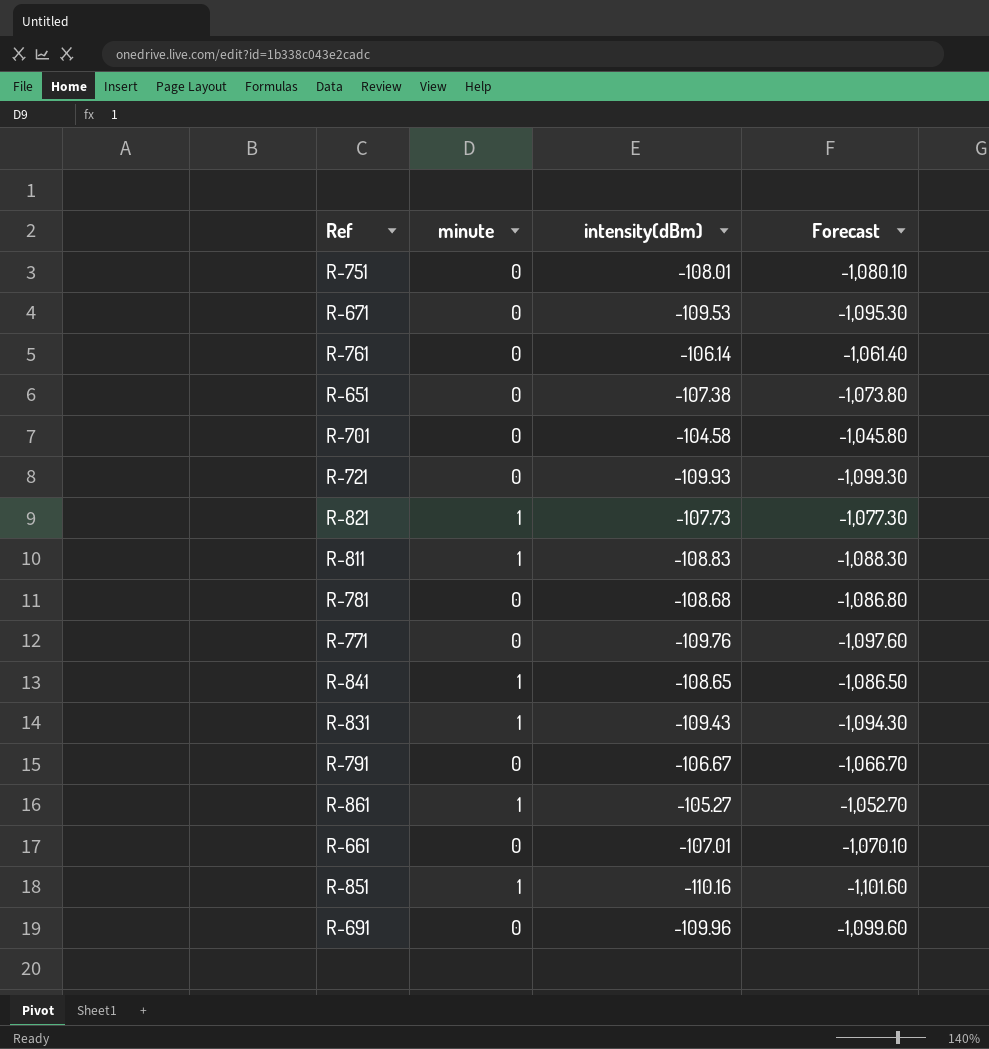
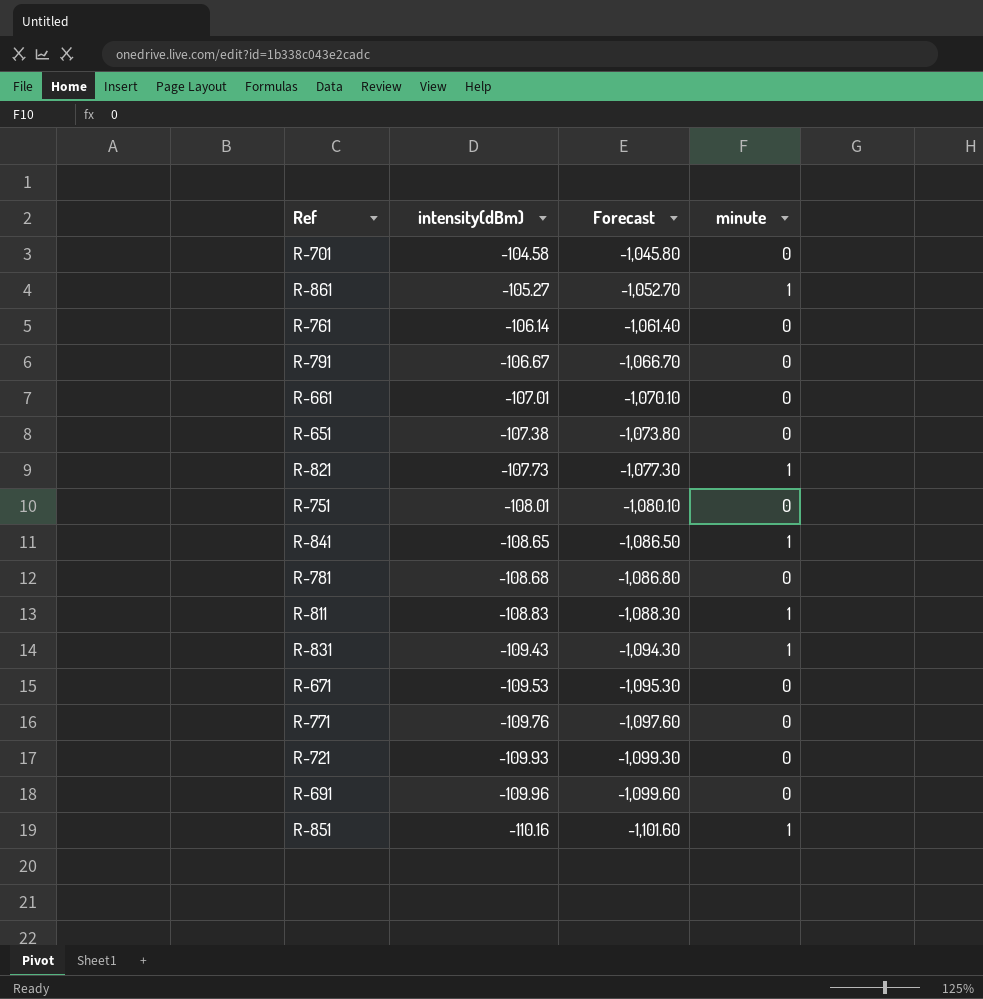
row order: none -> intensity(dBm) descending
column minute | position: 2 -> 4

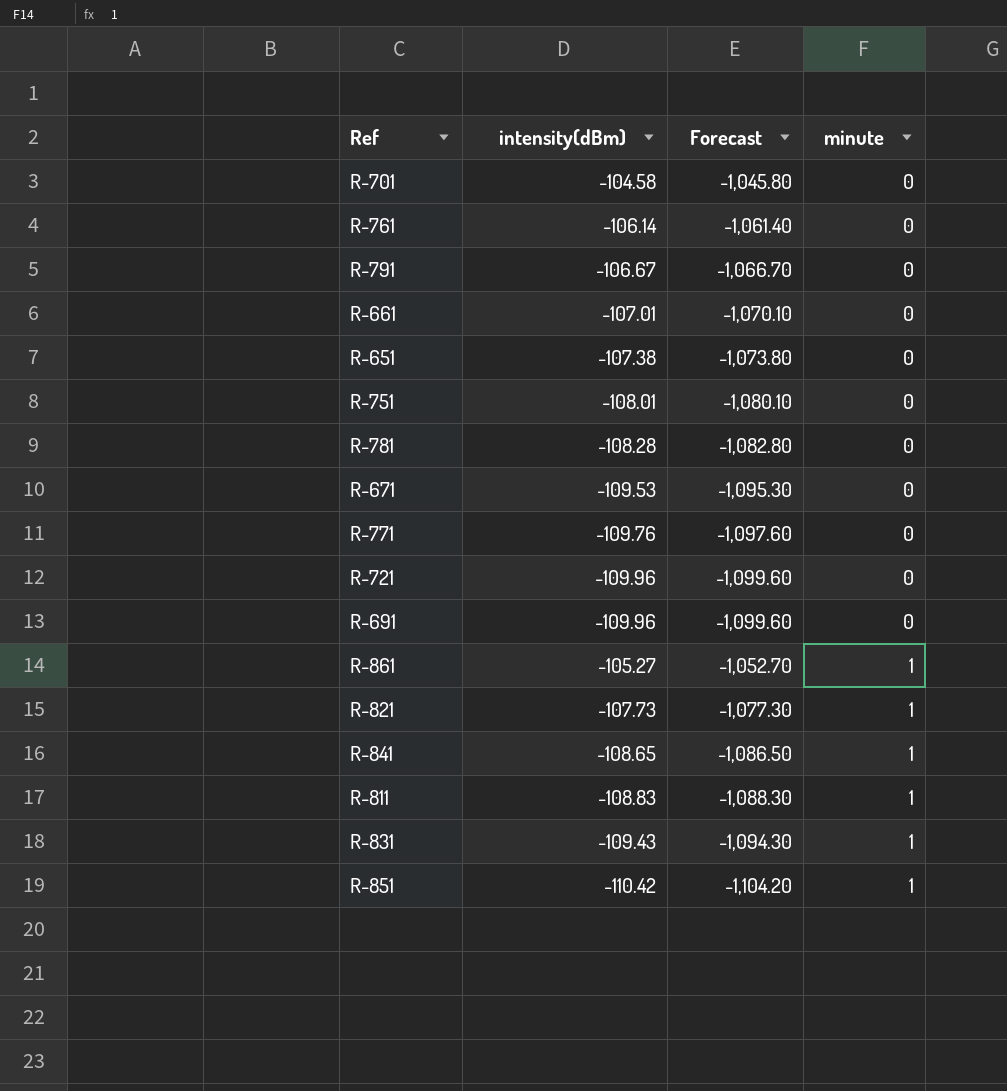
row order: intensity(dBm) descending -> minute ascending
R-781 | intensity(dBm): -108.68 -> -108.28
R-781 | Forecast: -1,086.80 -> -1,082.80
R-721 | intensity(dBm): -109.93 -> -109.96
R-721 | Forecast: -1,099.30 -> -1,099.60
R-851 | intensity(dBm): -110.16 -> -110.42
R-851 | Forecast: -1,101.60 -> -1,104.20

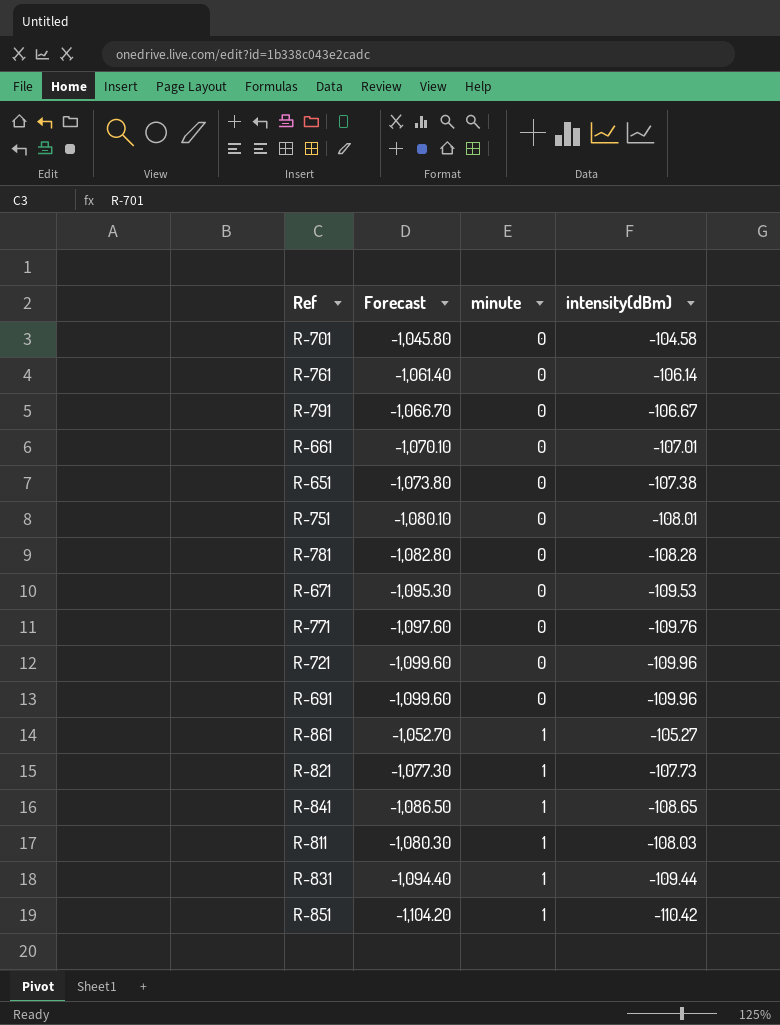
column intensity(dBm) | position: 2 -> 4
R-811 | Forecast: -1,088.30 -> -1,080.30
R-811 | intensity(dBm): -108.83 -> -108.03
R-831 | Forecast: -1,094.30 -> -1,094.40
R-831 | intensity(dBm): -109.43 -> -109.44

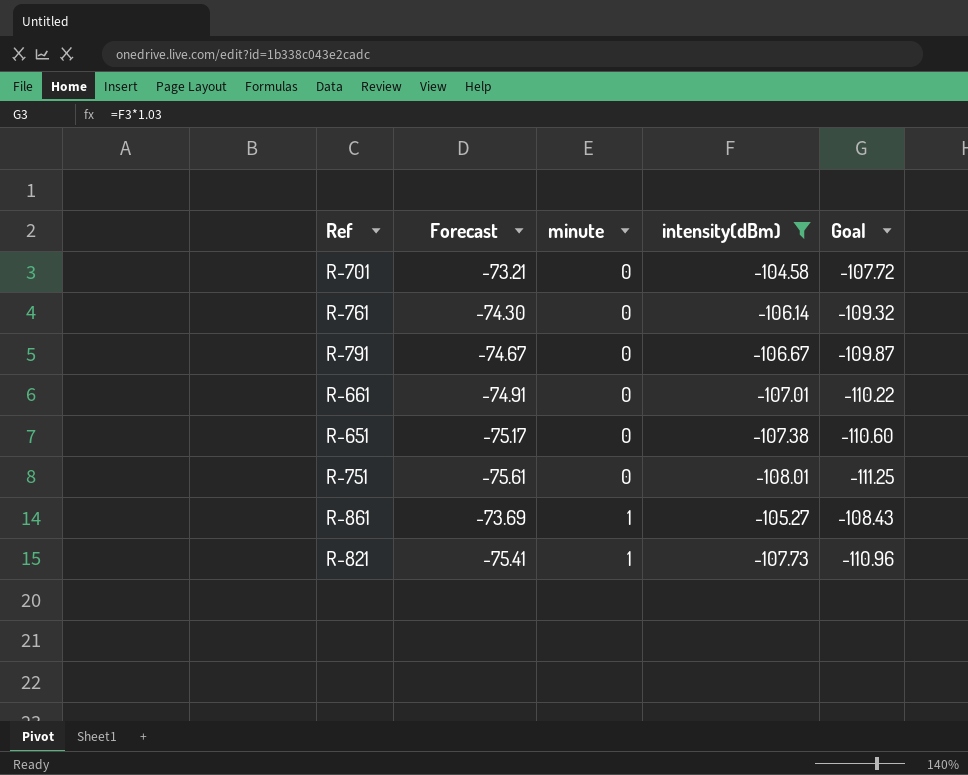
filter: none -> intensity(dBm) >= -108.01
column Forecast | formula: [intensity(dBm)] * 10 -> [intensity(dBm)] * 0.7
column Goal | formula: none -> [intensity(dBm)] * 1.03

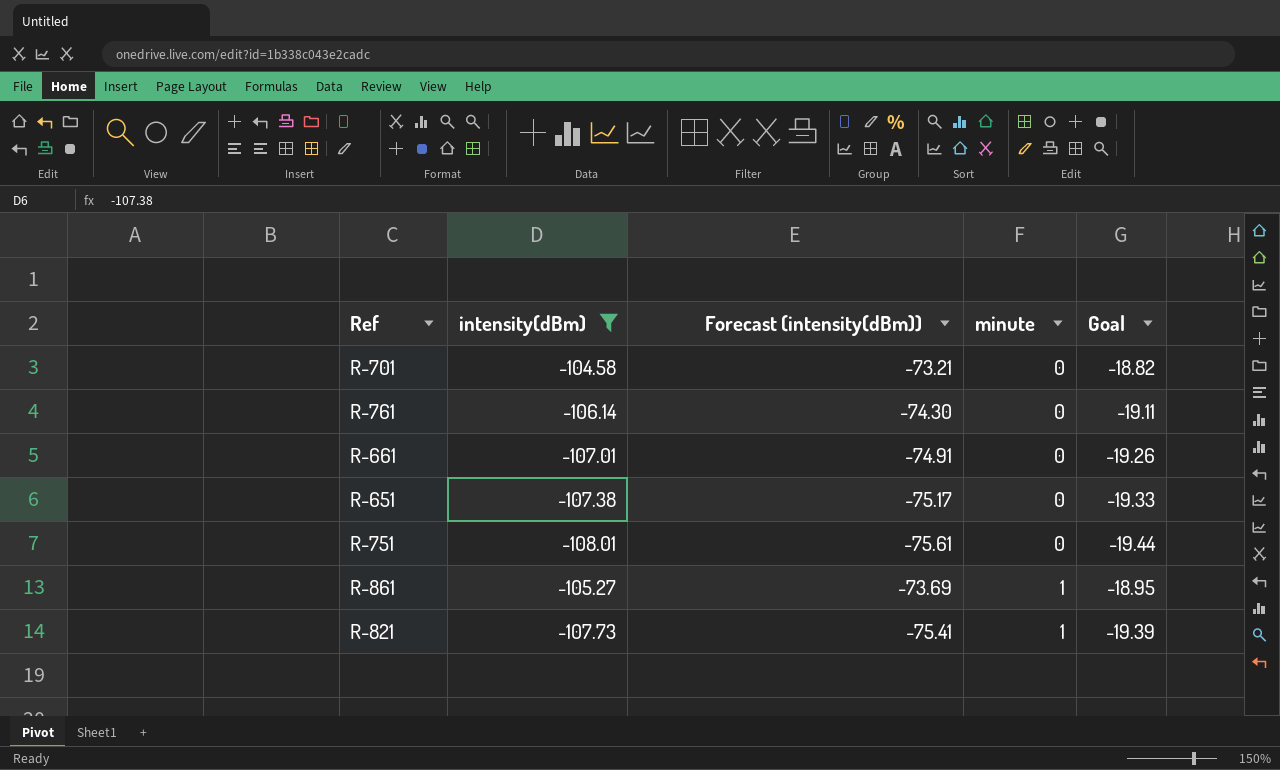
column intensity(dBm) | position: 4 -> 2
column name: Forecast -> Forecast (intensity(dBm))
column Goal | formula: [intensity(dBm)] * 1.03 -> [intensity(dBm)] * 0.18
row R-791: -74.67 | 0 | -106.67 | -109.87 -> none

